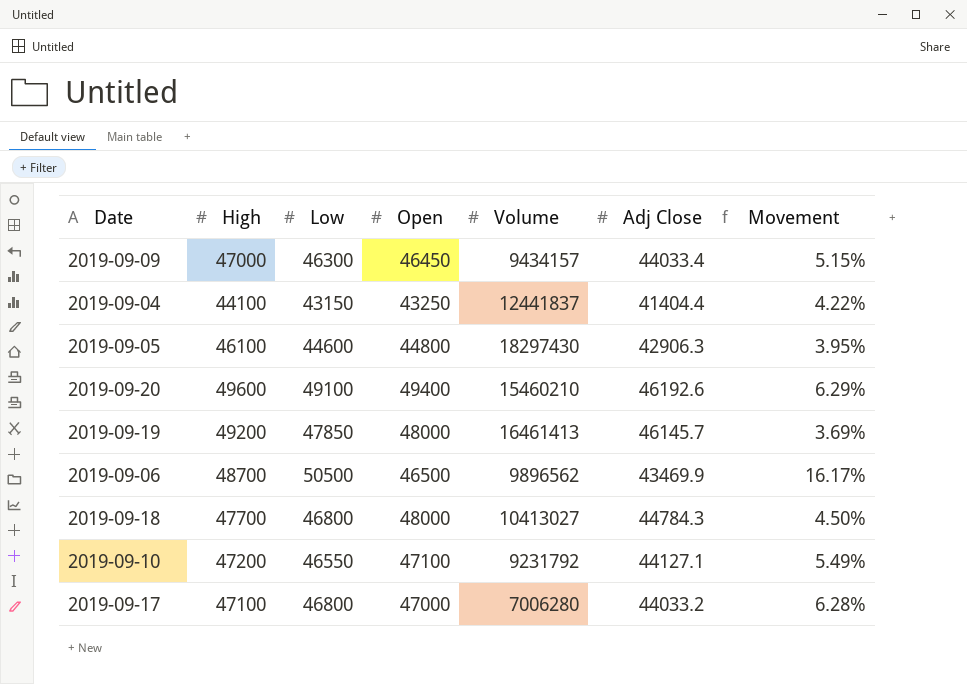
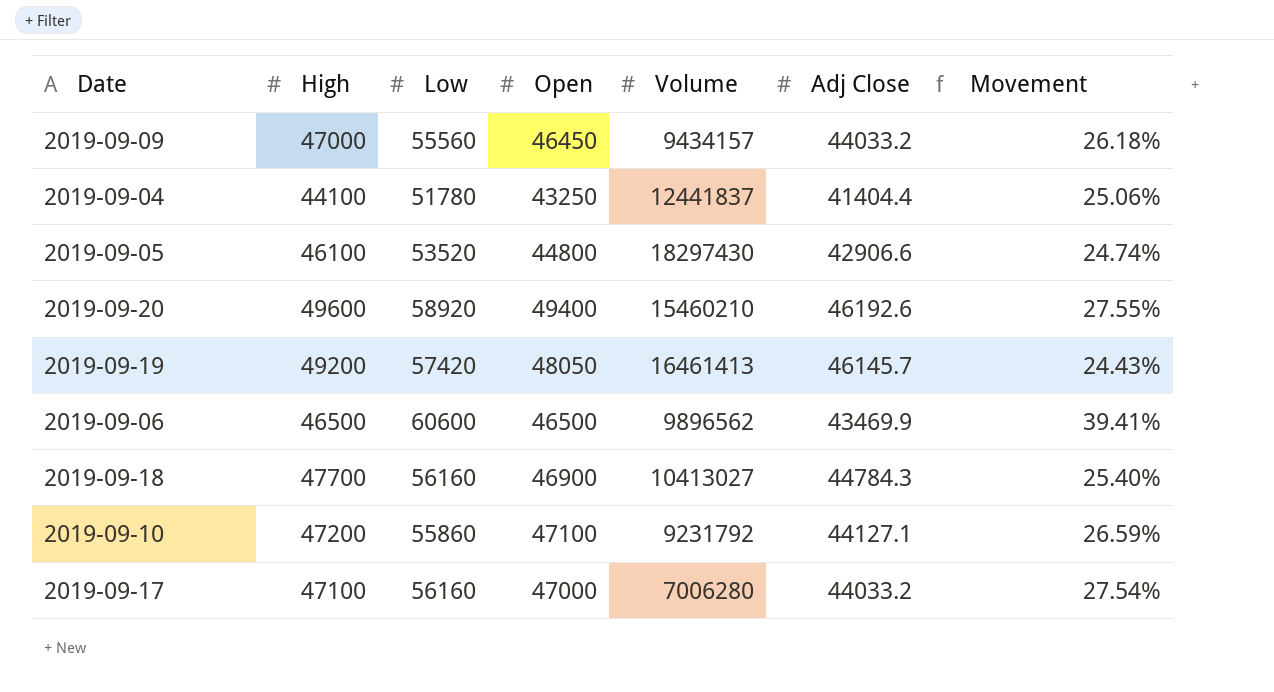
2019-09-09 | Low: 46300 -> 55560
2019-09-09 | Adj Close: 44033.4 -> 44033.2
2019-09-09 | Movement: 5.15% -> 26.18%
2019-09-04 | Low: 43150 -> 51780
2019-09-04 | Movement: 4.22% -> 25.06%
2019-09-05 | Low: 44600 -> 53520
2019-09-05 | Adj Close: 42906.3 -> 42906.6
2019-09-05 | Movement: 3.95% -> 24.74%
2019-09-20 | Low: 49100 -> 58920
2019-09-20 | Movement: 6.29% -> 27.55%
2019-09-19 | Low: 47850 -> 57420
2019-09-19 | Open: 48000 -> 48050
2019-09-19 | Movement: 3.69% -> 24.43%
2019-09-06 | High: 48700 -> 46500
2019-09-06 | Low: 50500 -> 60600
2019-09-06 | Movement: 16.17% -> 39.41%
2019-09-18 | Low: 46800 -> 56160
2019-09-18 | Open: 48000 -> 46900
2019-09-18 | Movement: 4.50% -> 25.40%
2019-09-10 | Low: 46550 -> 55860
2019-09-10 | Movement: 5.49% -> 26.59%
2019-09-17 | Low: 46800 -> 56160
2019-09-17 | Movement: 6.28% -> 27.54%

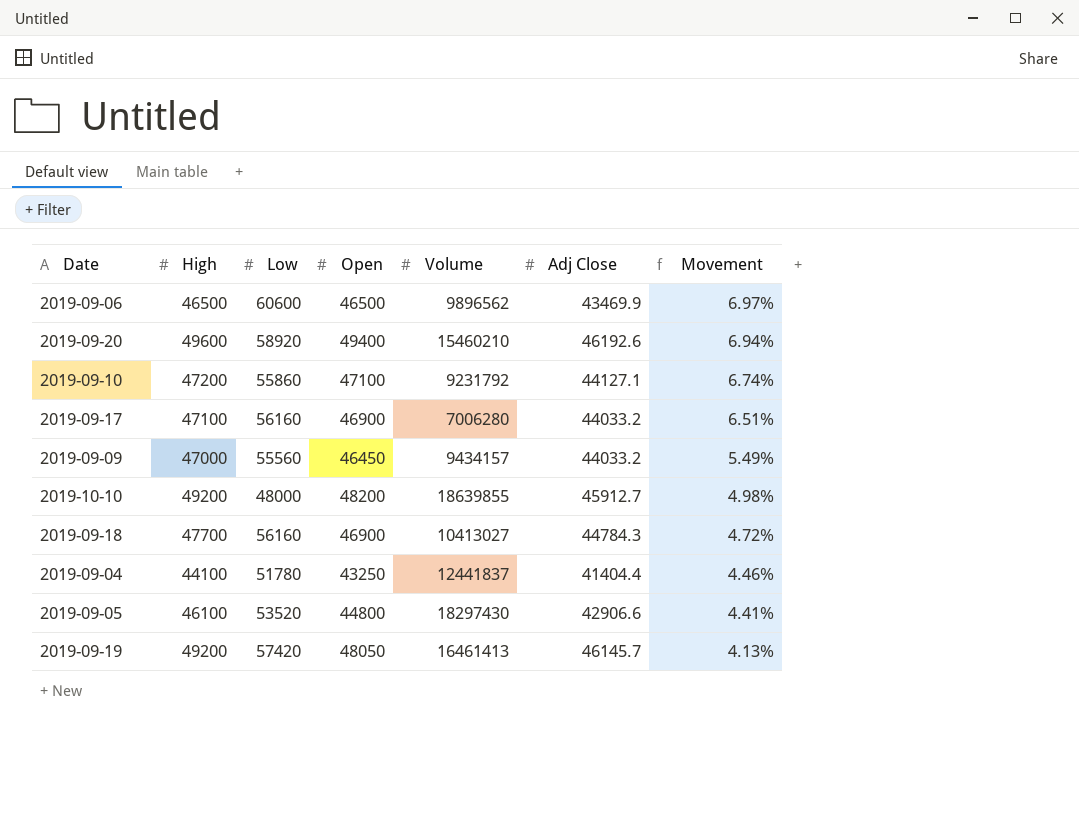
row order: none -> Movement descending
column Movement | formula: ([Low] - [Adj Close]) / [Adj Close] -> ([Open] - [Adj Close]) / [Adj Close]
2019-09-17 | Open: 47000 -> 46900
row 2019-10-10: none -> 49200 | 48000 | 48200 | 18639855 | 45912.7 | 4.98%

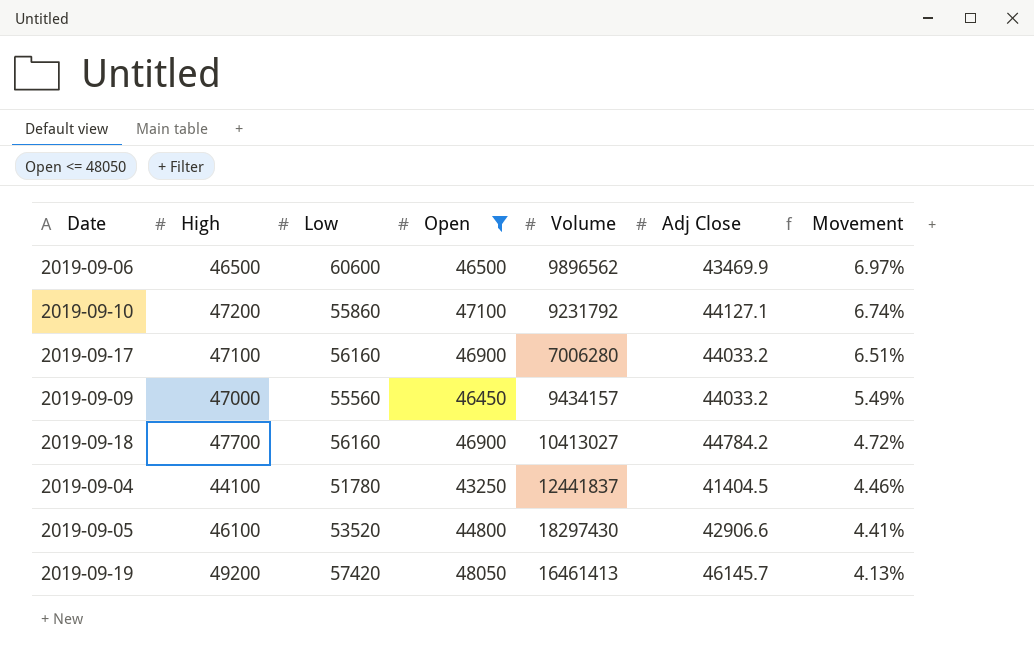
filter: none -> Open <= 48050
2019-09-18 | Adj Close: 44784.3 -> 44784.2
2019-09-04 | Adj Close: 41404.4 -> 41404.5

